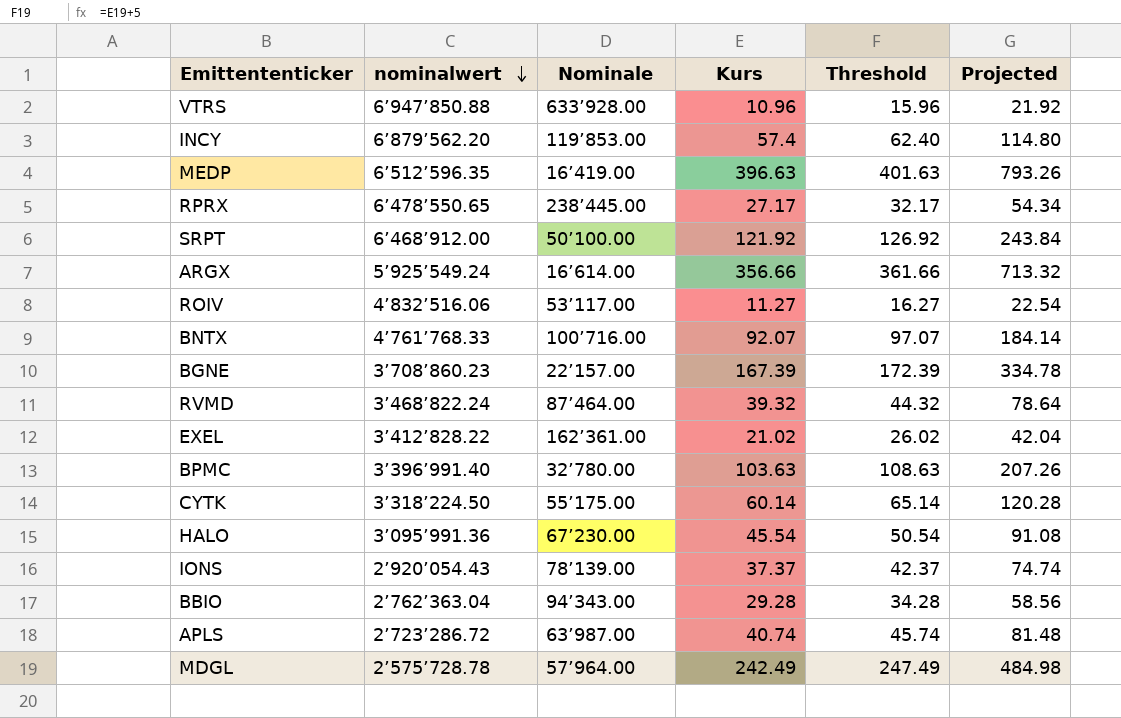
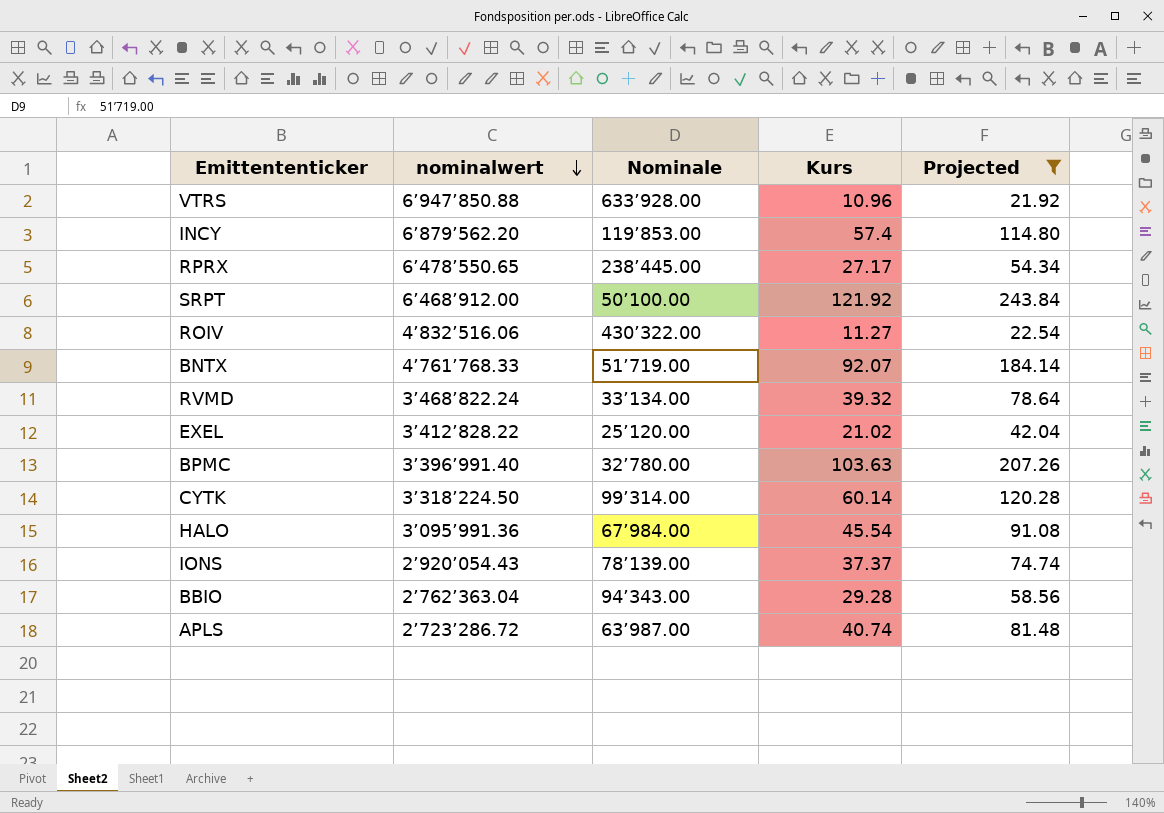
filter: none -> Projected <= 243.84
column Threshold | formula: [Kurs] + 5 -> none
ROIV | Nominale: 53’117.00 -> 430’322.00
BNTX | Nominale: 100’716.00 -> 51’719.00
RVMD | Nominale: 87’464.00 -> 33’134.00
EXEL | Nominale: 162’361.00 -> 25’120.00
CYTK | Nominale: 55’175.00 -> 99’314.00
HALO | Nominale: 67’230.00 -> 67’984.00

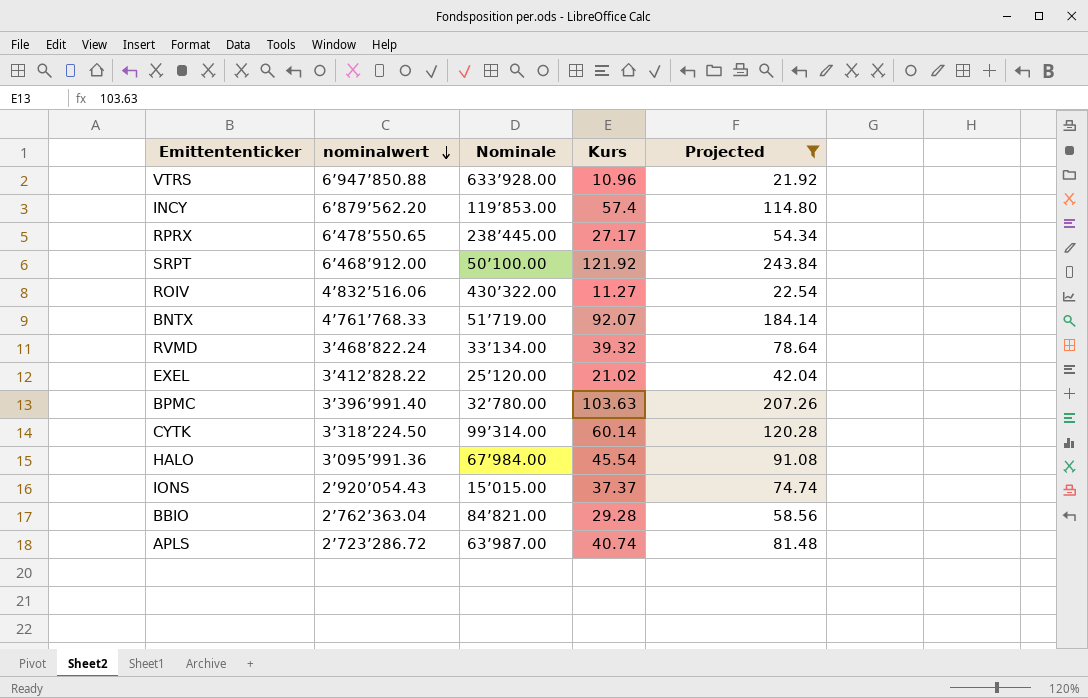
IONS | Nominale: 78’139.00 -> 15’015.00
BBIO | Nominale: 94’343.00 -> 84’821.00

